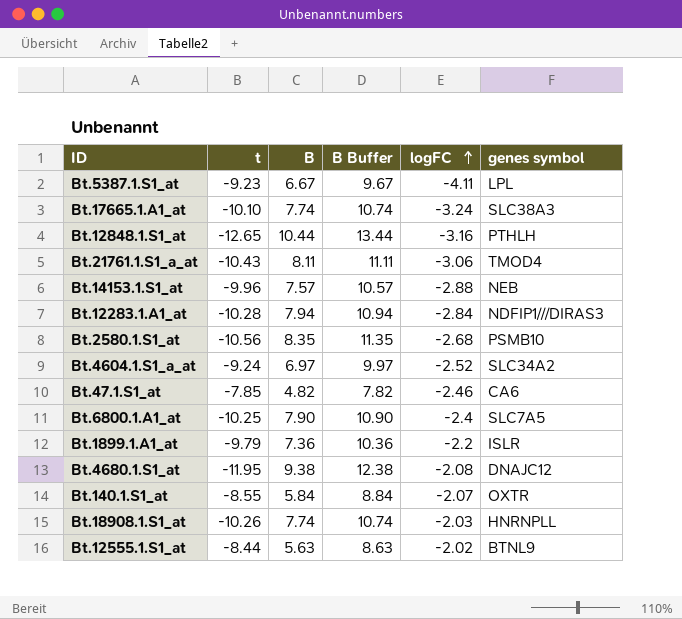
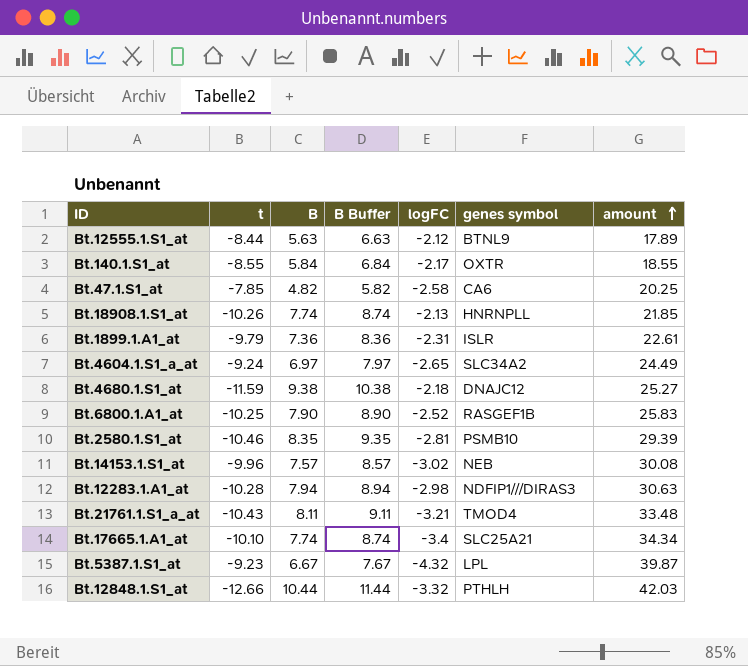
row order: logFC ascending -> amount ascending
column B Buffer | formula: [B] + 3 -> [B] + 1
column amount | formula: none -> [t] * [logFC]
Bt.12555.1.S1_at | logFC: -2.02 -> -2.12
Bt.140.1.S1_at | logFC: -2.07 -> -2.17
Bt.47.1.S1_at | logFC: -2.46 -> -2.58
Bt.18908.1.S1_at | logFC: -2.03 -> -2.13
Bt.1899.1.A1_at | logFC: -2.2 -> -2.31
Bt.4604.1.S1_a_at | logFC: -2.52 -> -2.65
Bt.4680.1.S1_at | t: -11.95 -> -11.59
Bt.4680.1.S1_at | logFC: -2.08 -> -2.18
Bt.6800.1.A1_at | logFC: -2.4 -> -2.52
Bt.6800.1.A1_at | genes symbol: SLC7A5 -> RASGEF1B
Bt.2580.1.S1_at | t: -10.56 -> -10.46
Bt.2580.1.S1_at | logFC: -2.68 -> -2.81
Bt.14153.1.S1_at | logFC: -2.88 -> -3.02
Bt.12283.1.A1_at | logFC: -2.84 -> -2.98
Bt.21761.1.S1_a_at | logFC: -3.06 -> -3.21
Bt.17665.1.A1_at | logFC: -3.24 -> -3.4
Bt.17665.1.A1_at | genes symbol: SLC38A3 -> SLC25A21
Bt.5387.1.S1_at | logFC: -4.11 -> -4.32
Bt.12848.1.S1_at | t: -12.65 -> -12.66
Bt.12848.1.S1_at | logFC: -3.16 -> -3.32

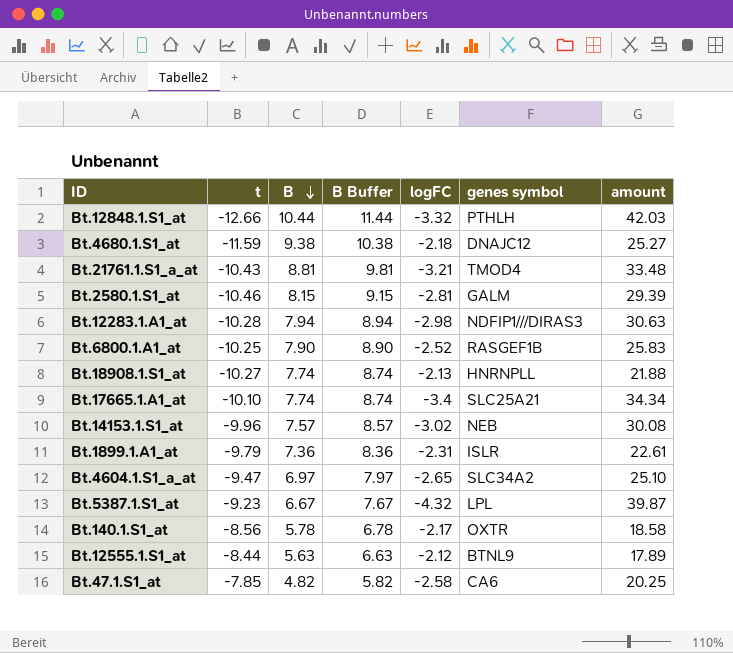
row order: amount ascending -> B descending
Bt.21761.1.S1_a_at | B: 8.11 -> 8.81
Bt.21761.1.S1_a_at | B Buffer: 9.11 -> 9.81
Bt.2580.1.S1_at | B: 8.35 -> 8.15
Bt.2580.1.S1_at | B Buffer: 9.35 -> 9.15
Bt.2580.1.S1_at | genes symbol: PSMB10 -> GALM
Bt.18908.1.S1_at | t: -10.26 -> -10.27
Bt.18908.1.S1_at | amount: 21.85 -> 21.88
Bt.4604.1.S1_a_at | t: -9.24 -> -9.47
Bt.4604.1.S1_a_at | amount: 24.49 -> 25.10
Bt.140.1.S1_at | t: -8.55 -> -8.56
Bt.140.1.S1_at | B: 5.84 -> 5.78
Bt.140.1.S1_at | B Buffer: 6.84 -> 6.78
Bt.140.1.S1_at | amount: 18.55 -> 18.58

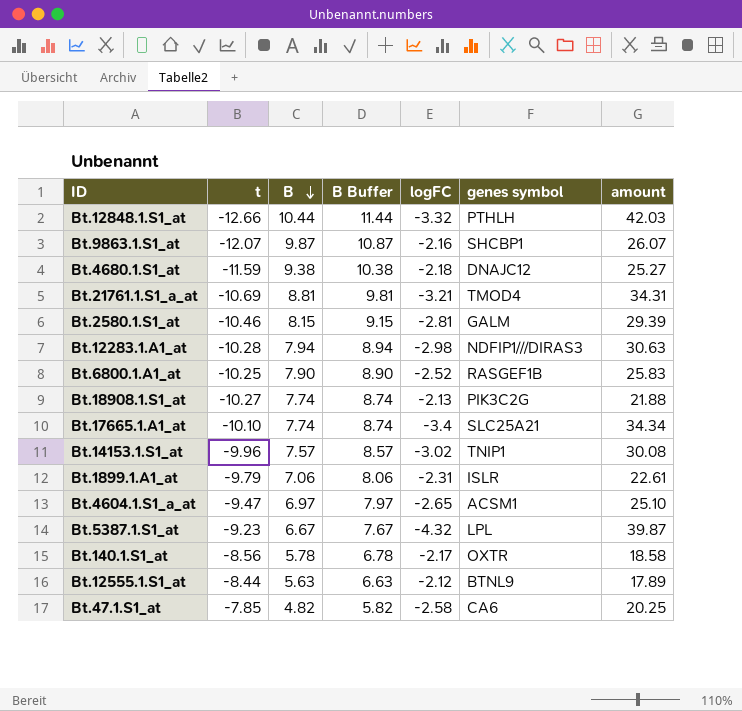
row Bt.9863.1.S1_at: none -> -12.07 | 9.87 | 10.87 | -2.16 | SHCBP1 | 26.07
Bt.21761.1.S1_a_at | t: -10.43 -> -10.69
Bt.21761.1.S1_a_at | amount: 33.48 -> 34.31
Bt.18908.1.S1_at | genes symbol: HNRNPLL -> PIK3C2G
Bt.14153.1.S1_at | genes symbol: NEB -> TNIP1
Bt.1899.1.A1_at | B: 7.36 -> 7.06
Bt.1899.1.A1_at | B Buffer: 8.36 -> 8.06
Bt.4604.1.S1_a_at | genes symbol: SLC34A2 -> ACSM1

